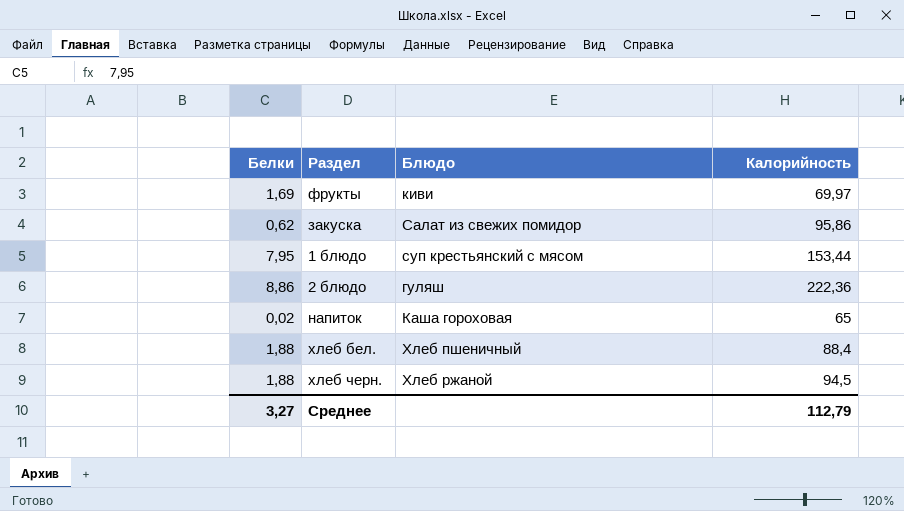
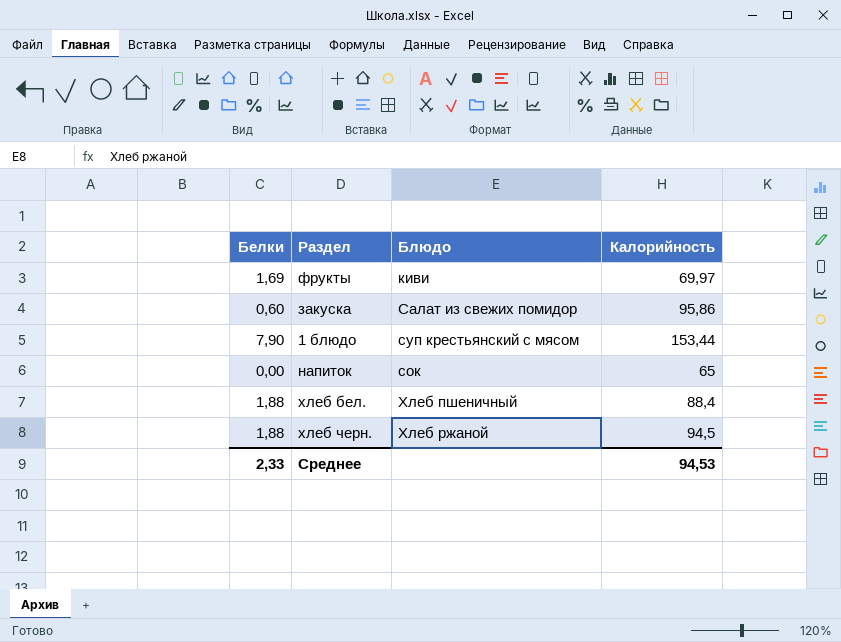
row 2 блюдо: 8,86 | гуляш | 222,36 -> none
закуска | Белки: 0,62 -> 0,60
1 блюдо | Белки: 7,95 -> 7,90
напиток | Белки: 0,02 -> 0,00
напиток | Блюдо: Каша гороховая -> сок
Среднее | Белки: 3,27 -> 2,33
Среднее | Калорийность: 112,79 -> 94,53

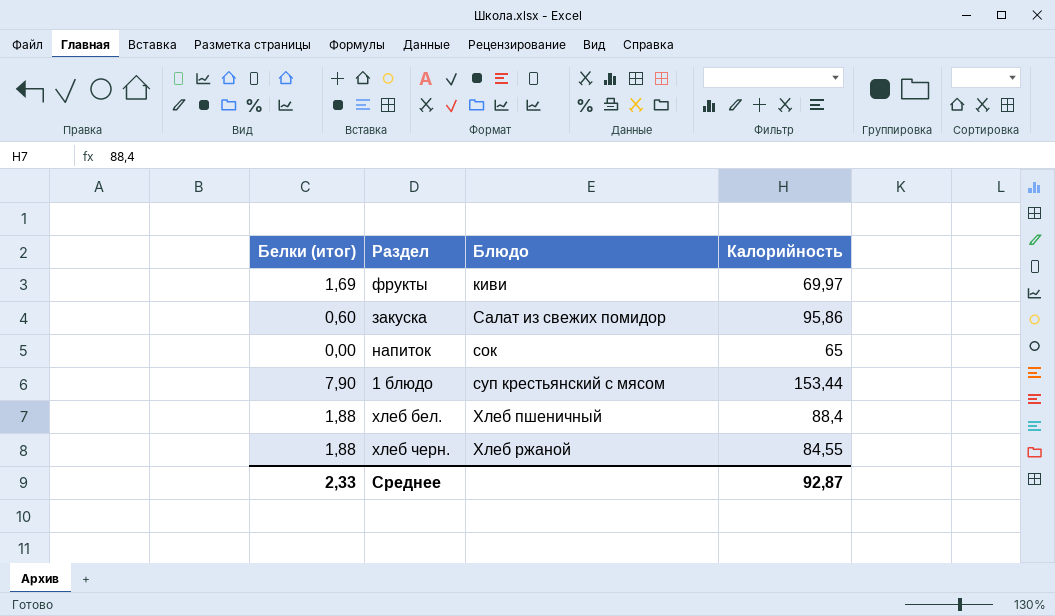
row order: none -> Блюдо ascending
column name: Белки -> Белки (итог)
хлеб черн. | Калорийность: 94,5 -> 84,55
Среднее | Калорийность: 94,53 -> 92,87

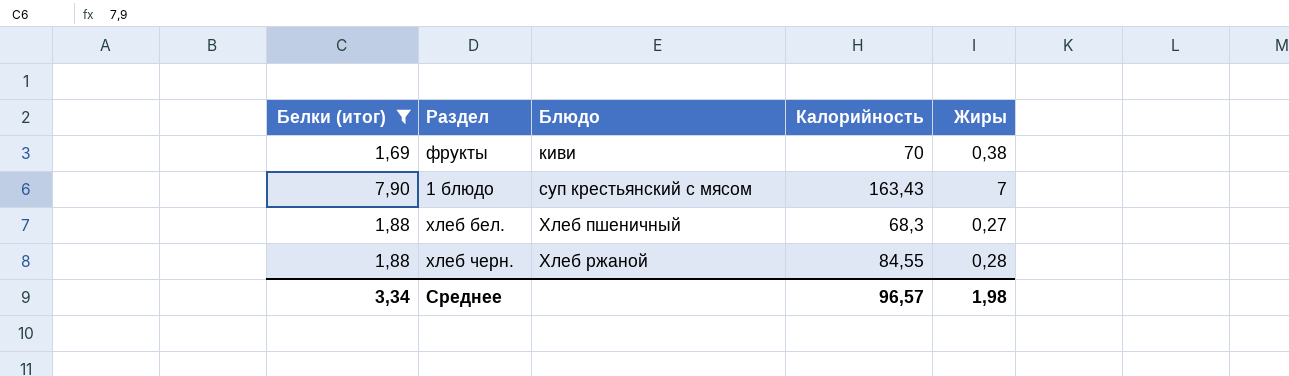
filter: none -> Белки (итог) >= 1,69
column Жиры | position: none -> 5
фрукты | Калорийность: 69,97 -> 70
1 блюдо | Калорийность: 153,44 -> 163,43
хлеб бел. | Калорийность: 88,4 -> 68,3
Среднее | Белки (итог): 2,33 -> 3,34
Среднее | Калорийность: 92,87 -> 96,57

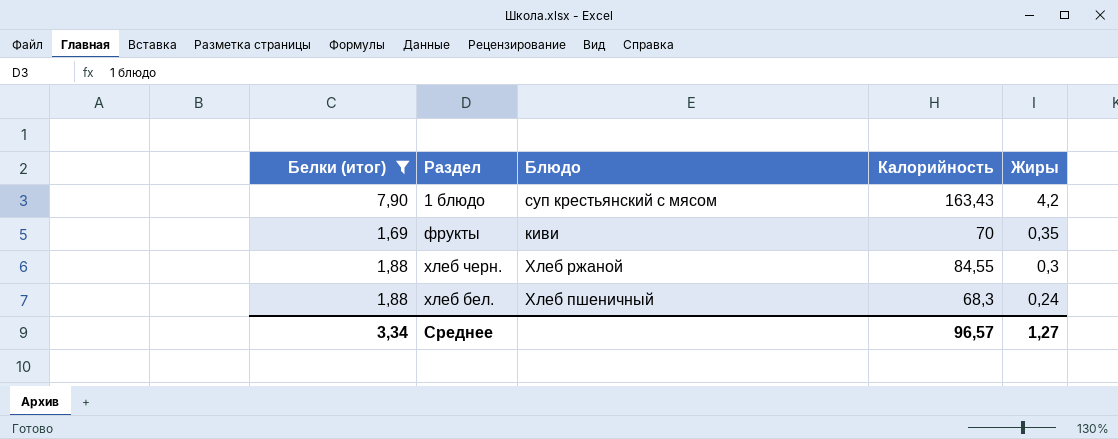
row order: Блюдо ascending -> Жиры descending
1 блюдо | Жиры: 7 -> 4,2
фрукты | Жиры: 0,38 -> 0,35
хлеб черн. | Жиры: 0,28 -> 0,3
хлеб бел. | Жиры: 0,27 -> 0,24
Среднее | Жиры: 1,98 -> 1,27

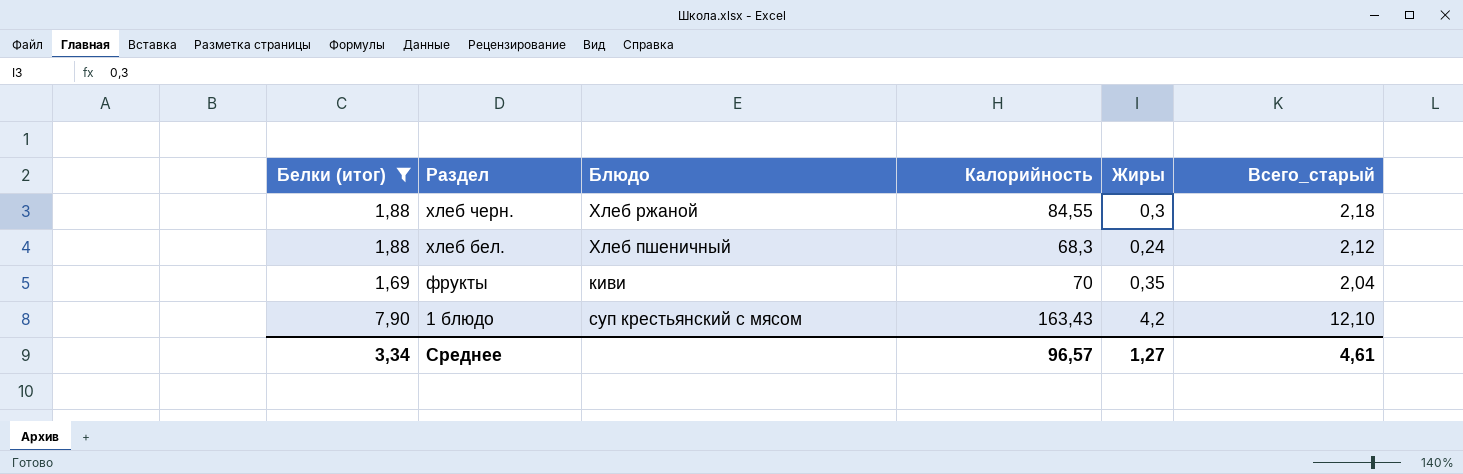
row order: Жиры descending -> Раздел descending
column Всего_старый | formula: none -> [Белки (итог)] + [Жиры]

